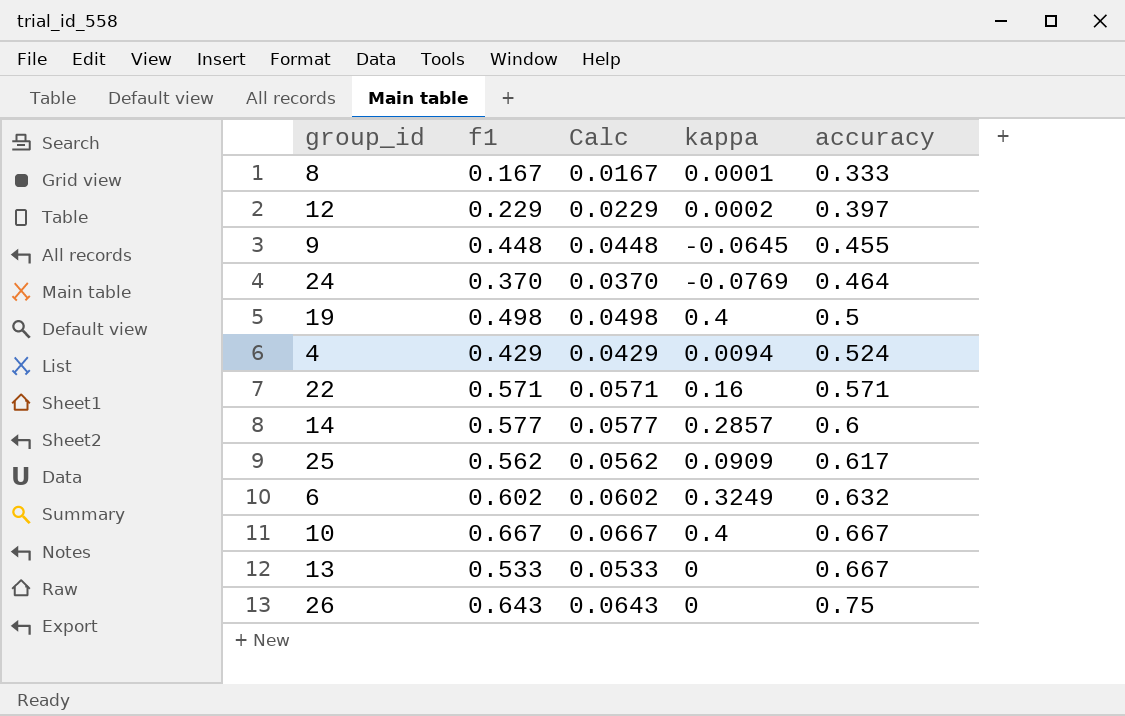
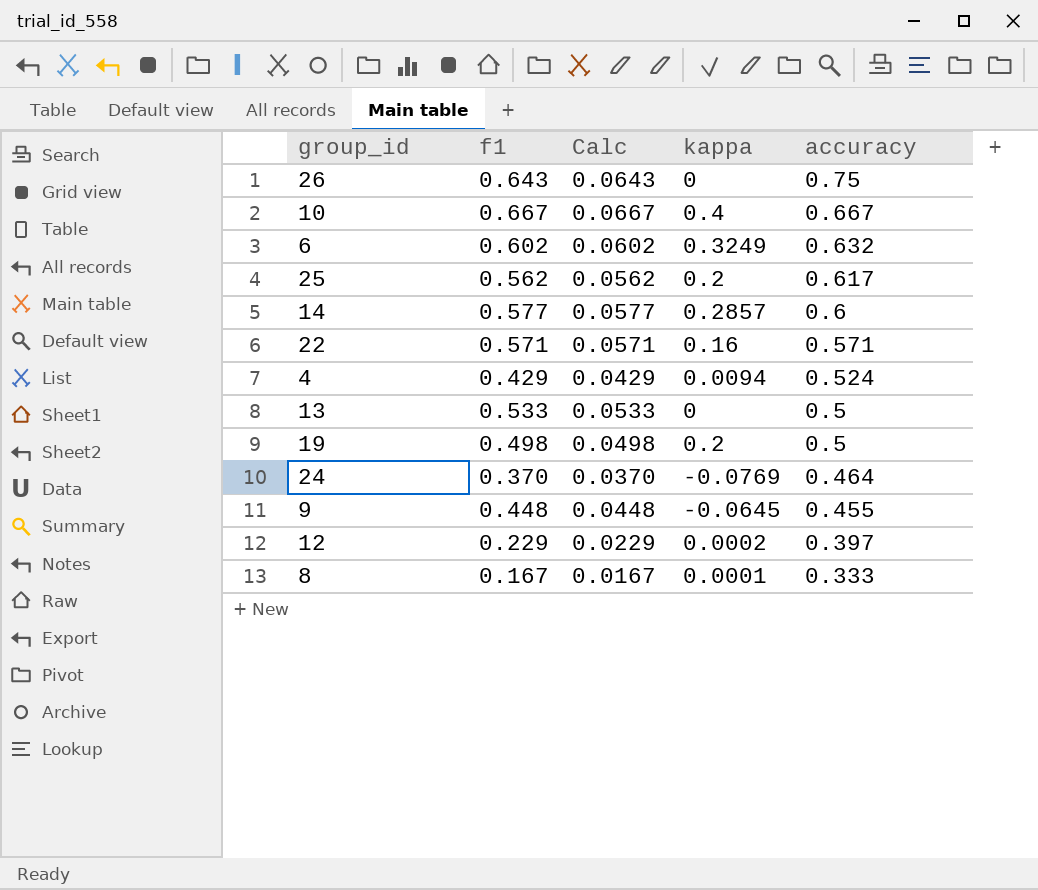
row order: accuracy ascending -> accuracy descending
25 | kappa: 0.0909 -> 0.2
13 | accuracy: 0.667 -> 0.5
19 | kappa: 0.4 -> 0.2

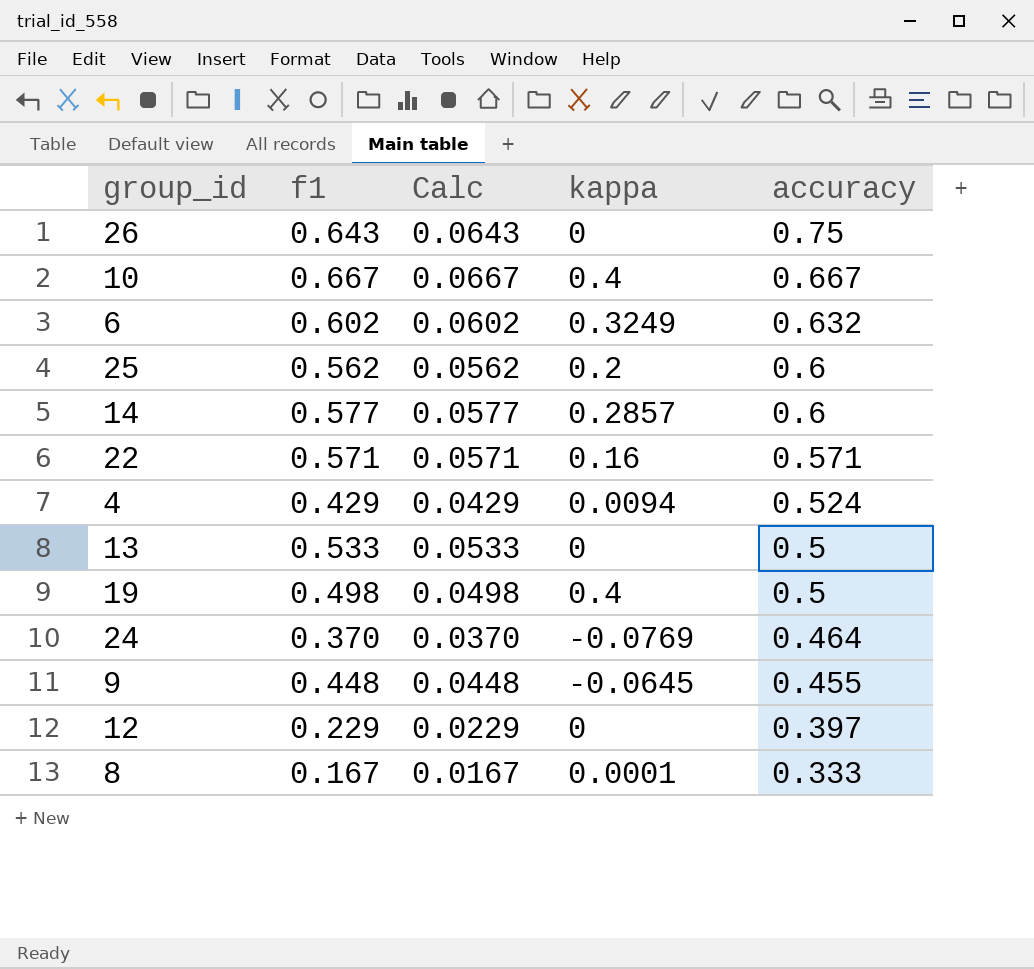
25 | accuracy: 0.617 -> 0.6
19 | kappa: 0.2 -> 0.4
12 | kappa: 0.0002 -> 0

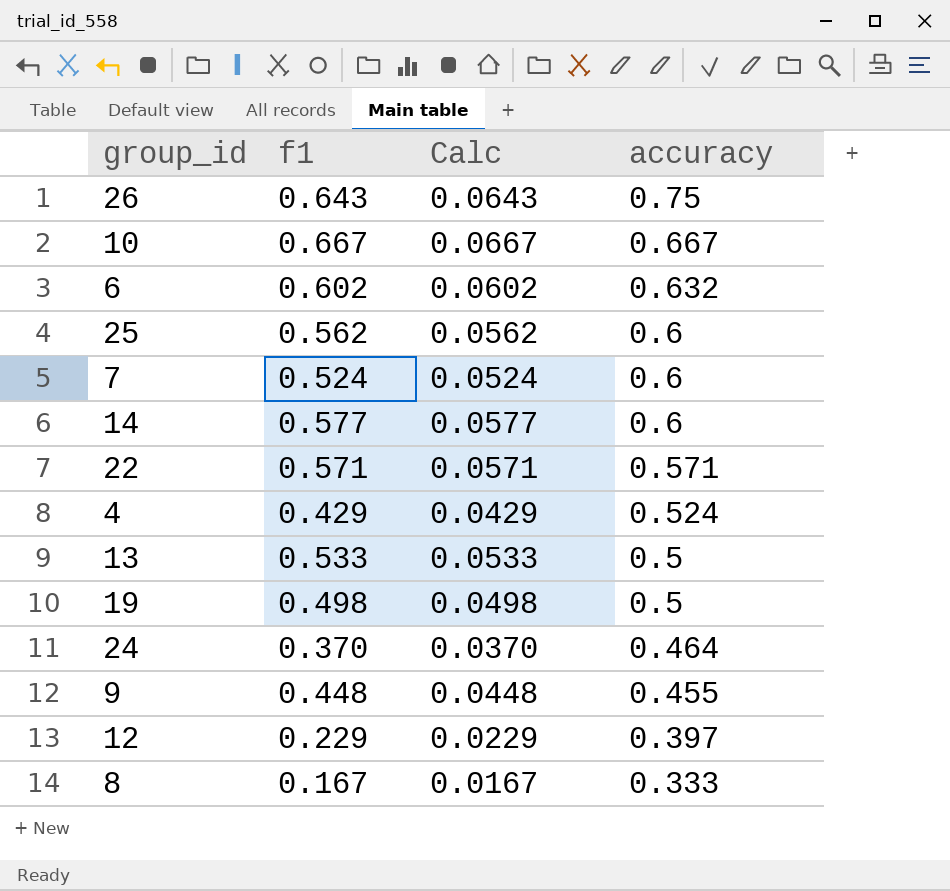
column kappa | position: 4 -> none
row 7: none -> 0.524 | 0.0524 | 0.6

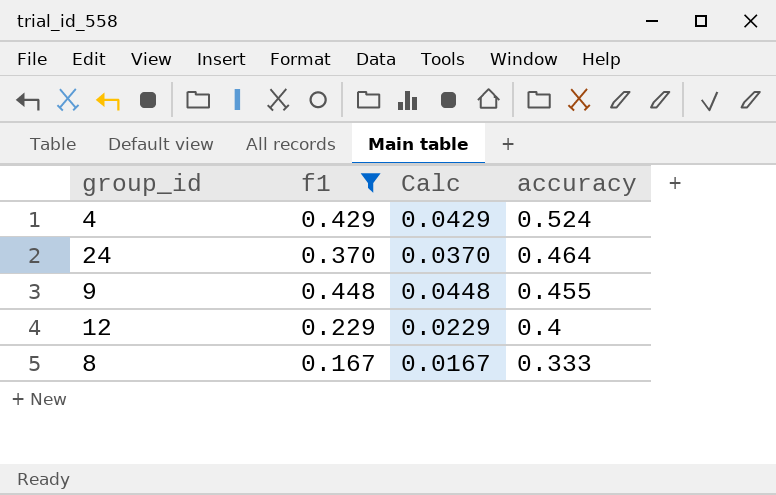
filter: none -> f1 <= 0.448
12 | accuracy: 0.397 -> 0.4

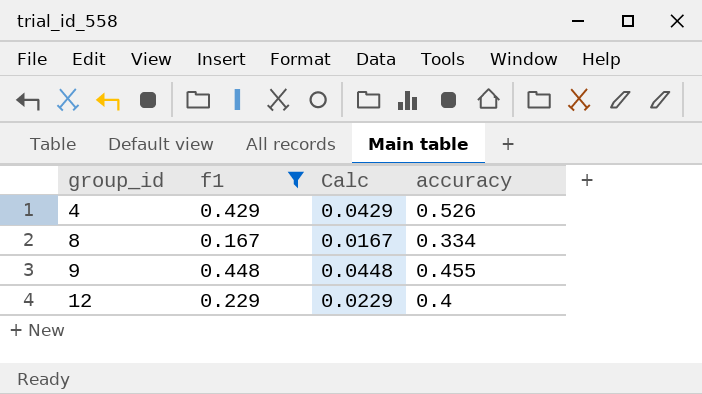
row order: accuracy descending -> group_id ascending
row 24: 0.370 | 0.0370 | 0.464 -> none
4 | accuracy: 0.524 -> 0.526
8 | accuracy: 0.333 -> 0.334

